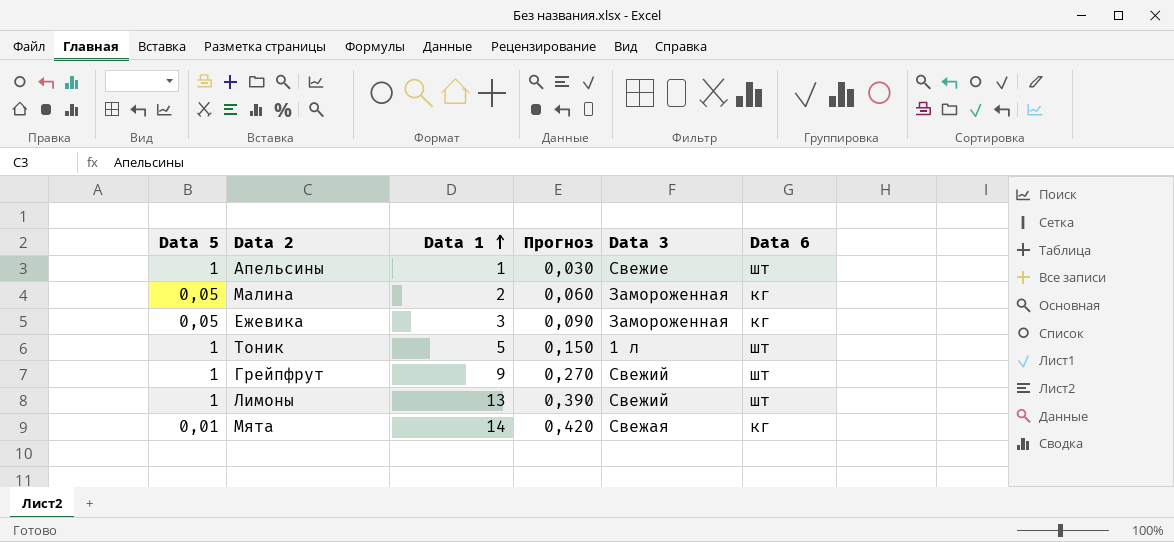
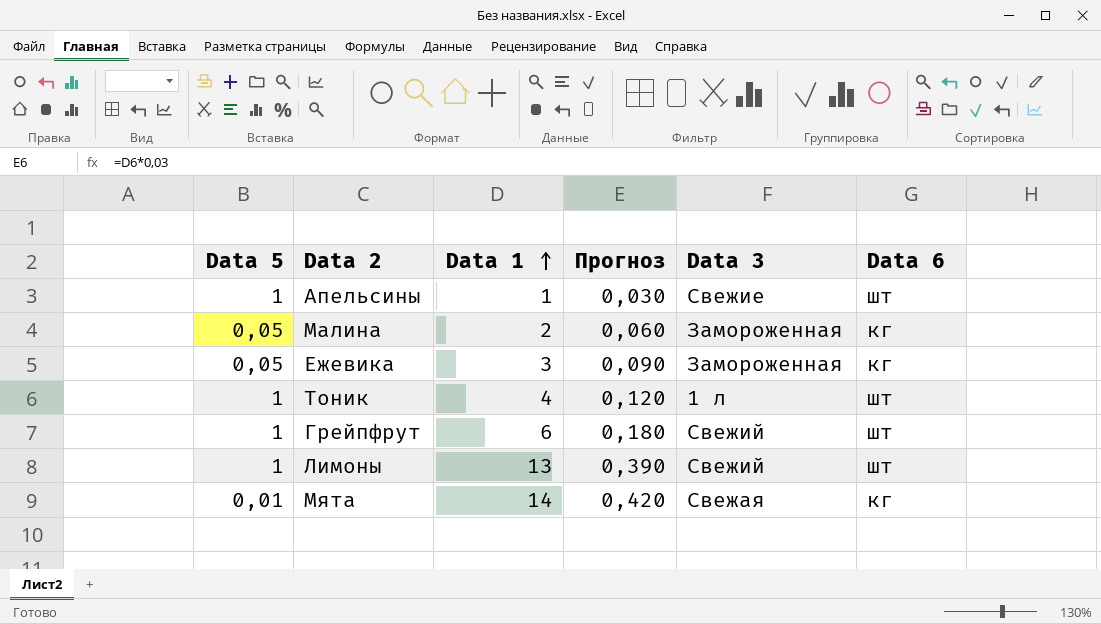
Тоник | Data 1: 5 -> 4
Тоник | Прогноз: 0,150 -> 0,120
Грейпфрут | Data 1: 9 -> 6
Грейпфрут | Прогноз: 0,270 -> 0,180

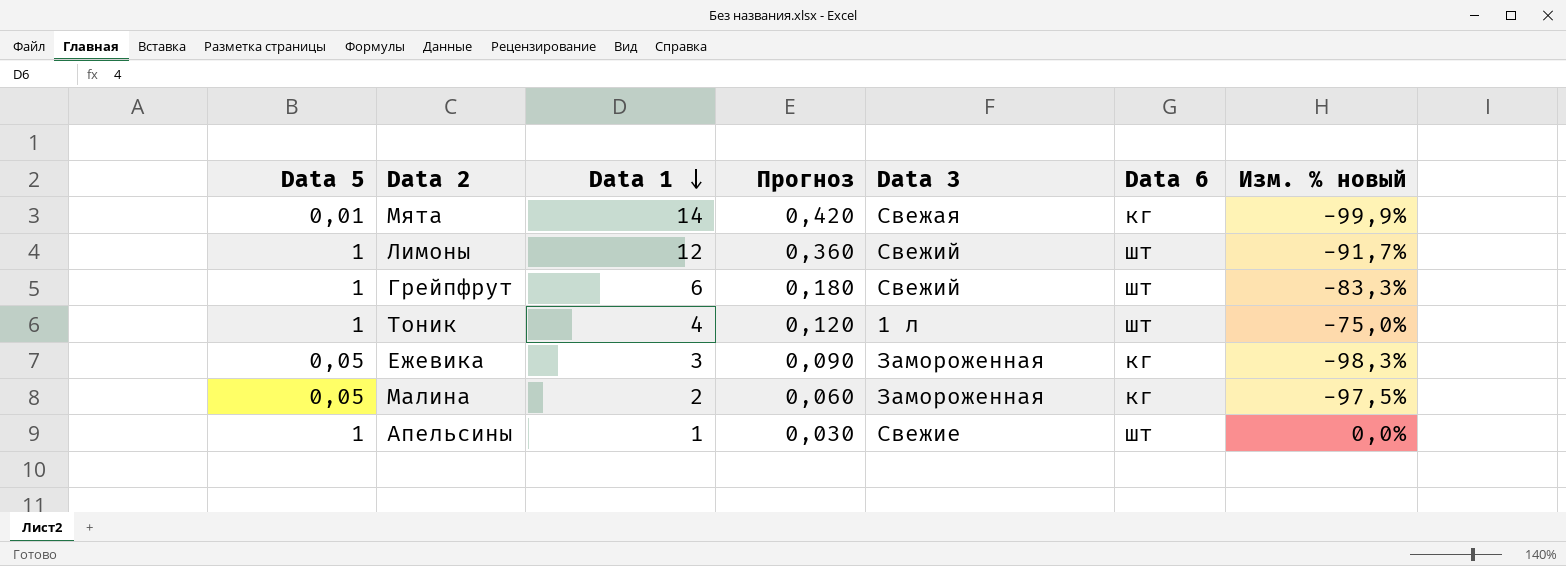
row order: Data 1 ascending -> Data 1 descending
column Изм. % новый | formula: none -> ([Data 5] - [Data 1]) / [Data 1]
Лимоны | Data 1: 13 -> 12
Лимоны | Прогноз: 0,390 -> 0,360

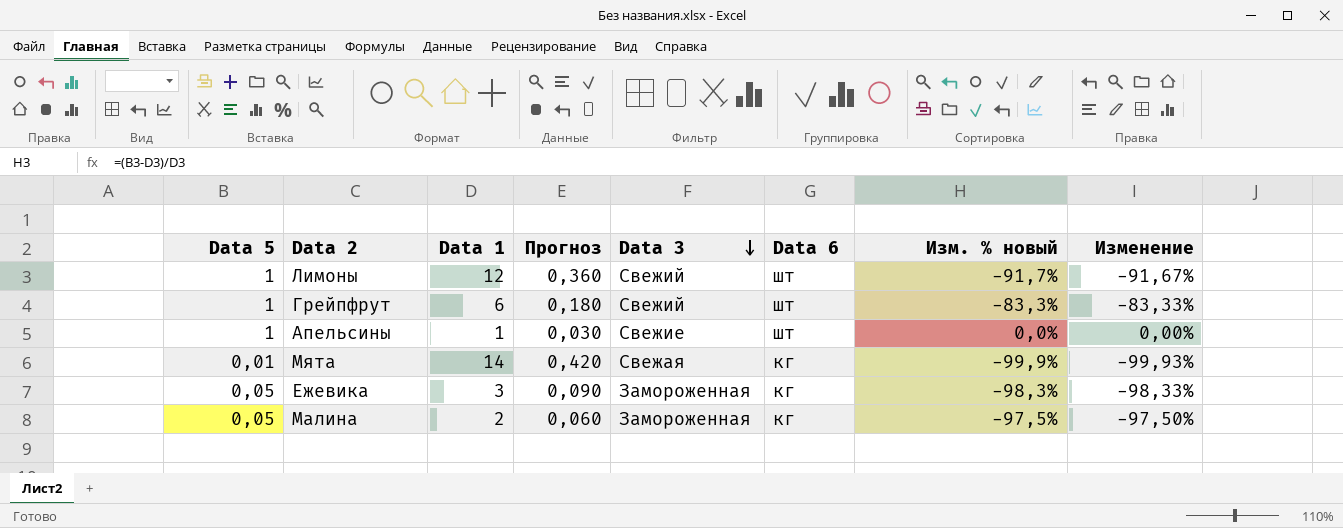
row order: Data 1 descending -> Data 3 descending
column Изменение | formula: none -> ([Data 5] - [Data 1]) / [Data 1]
row Тоник: 1 | 4 | 0,120 | 1 л | шт | -75,0% -> none

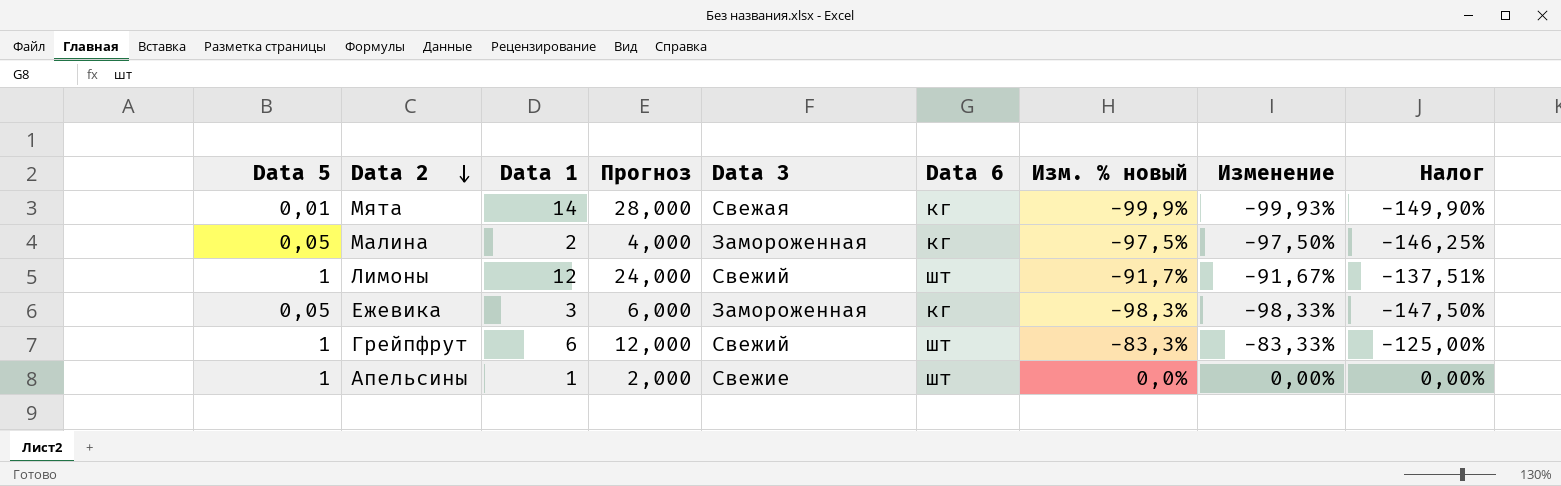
row order: Data 3 descending -> Data 2 descending
column Прогноз | formula: [Data 1] * 0,03 -> [Data 1] * 2
column Налог | formula: none -> [Изменение] * 1,5

